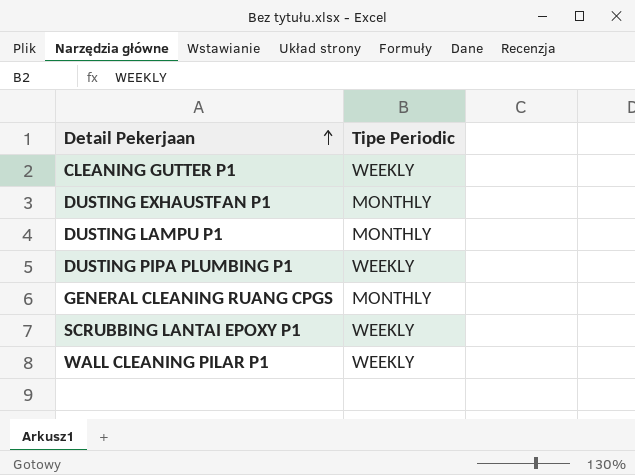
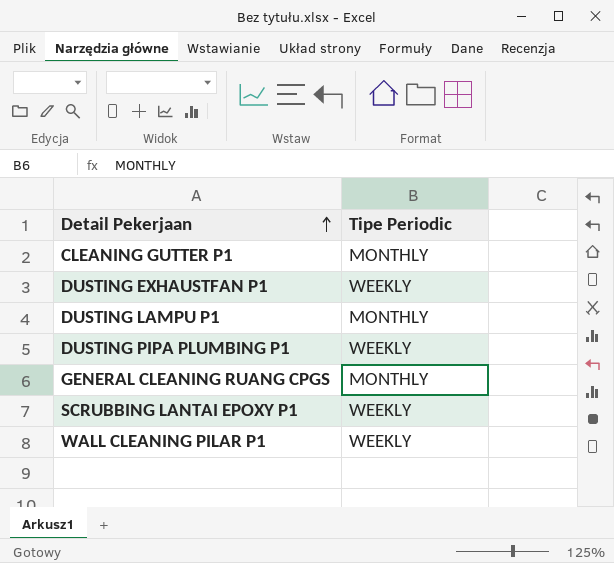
CLEANING GUTTER P1 | Tipe Periodic: WEEKLY -> MONTHLY
DUSTING EXHAUSTFAN P1 | Tipe Periodic: MONTHLY -> WEEKLY

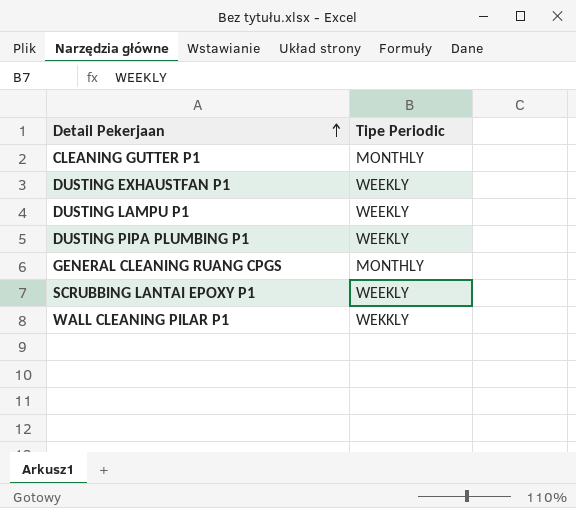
DUSTING LAMPU P1 | Tipe Periodic: MONTHLY -> WEEKLY
WALL CLEANING PILAR P1 | Tipe Periodic: WEEKLY -> WEKKLY

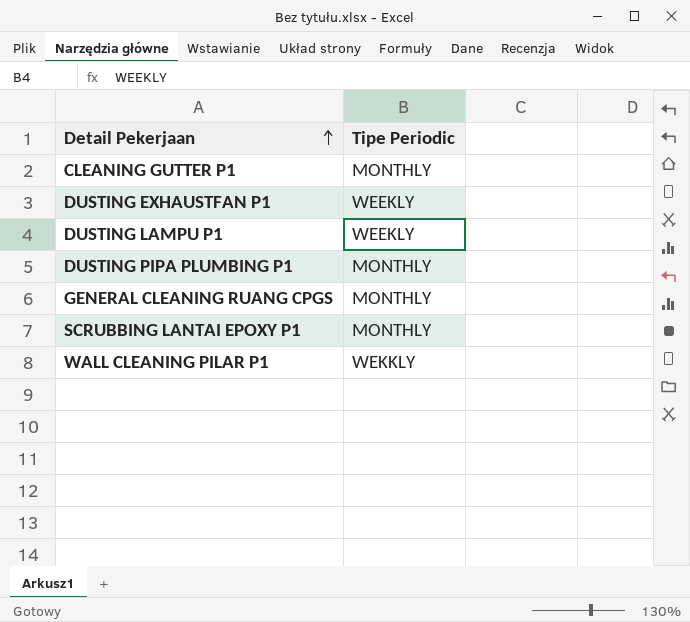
DUSTING PIPA PLUMBING P1 | Tipe Periodic: WEEKLY -> MONTHLY
SCRUBBING LANTAI EPOXY P1 | Tipe Periodic: WEEKLY -> MONTHLY

